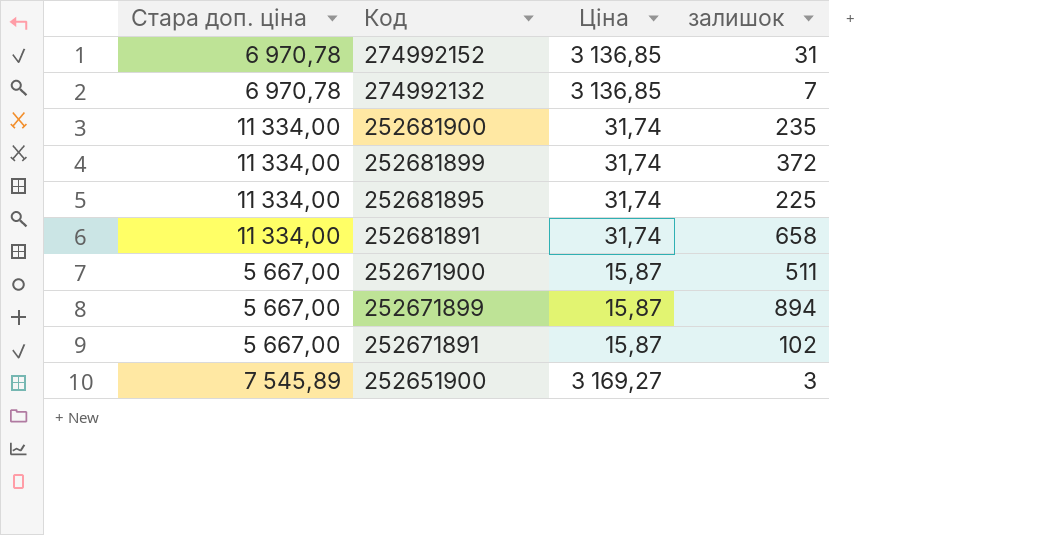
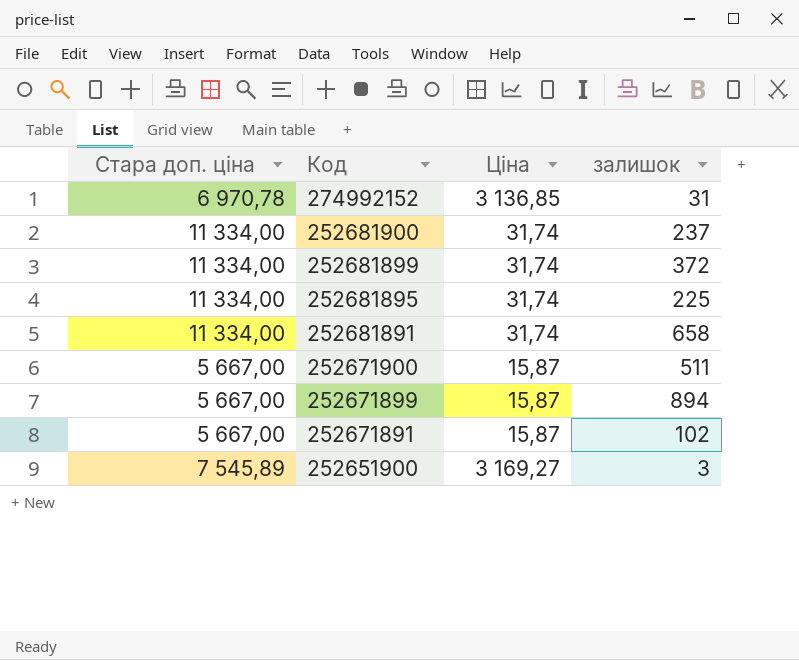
row 274992132: 6 970,78 | 3 136,85 | 7 -> none
252681900 | залишок: 235 -> 237

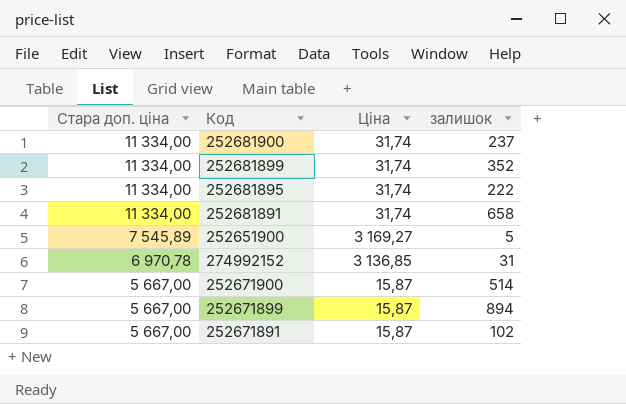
row order: Код descending -> Стара доп. ціна descending
252681899 | залишок: 372 -> 352
252681895 | залишок: 225 -> 222
252651900 | залишок: 3 -> 5
252671900 | залишок: 511 -> 514

